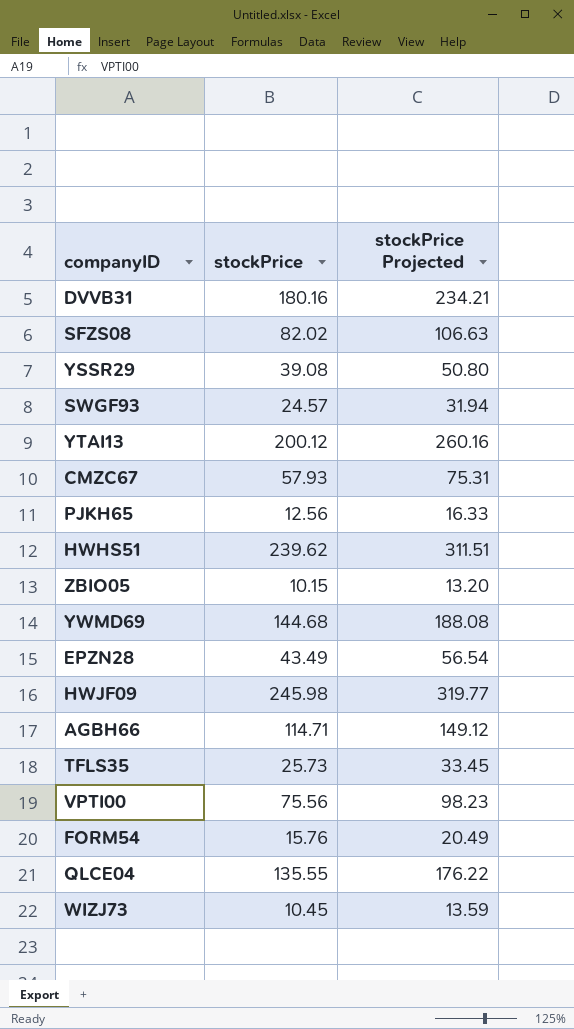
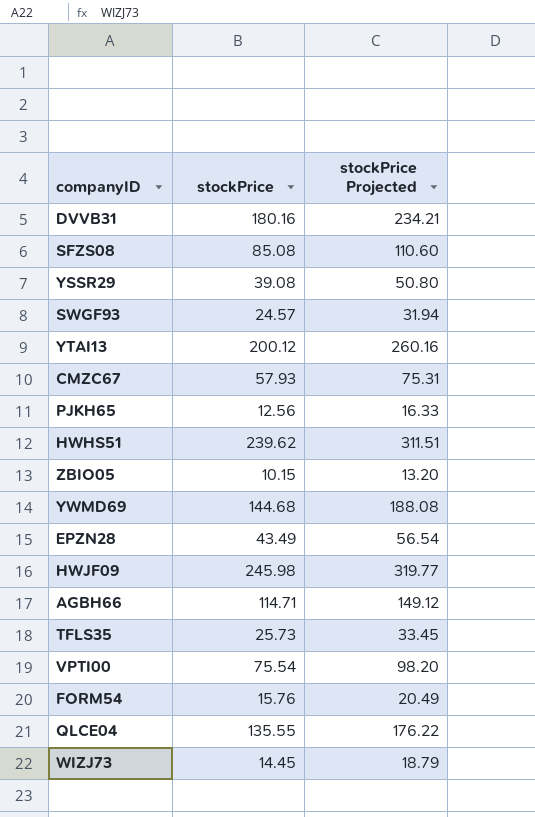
SFZS08 | stockPrice: 82.02 -> 85.08
SFZS08 | stockPrice Projected: 106.63 -> 110.60
VPTI00 | stockPrice: 75.56 -> 75.54
VPTI00 | stockPrice Projected: 98.23 -> 98.20
WIZJ73 | stockPrice: 10.45 -> 14.45
WIZJ73 | stockPrice Projected: 13.59 -> 18.79

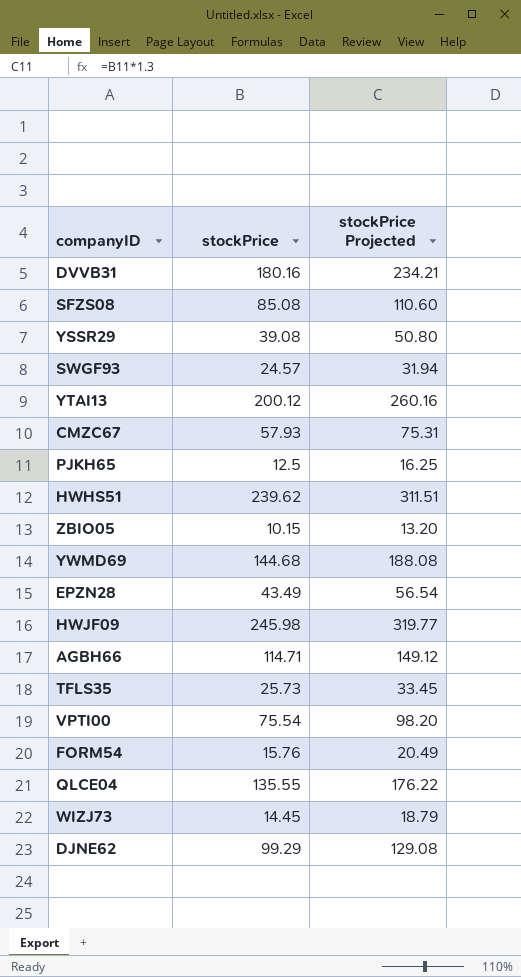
PJKH65 | stockPrice: 12.56 -> 12.5
PJKH65 | stockPrice Projected: 16.33 -> 16.25
row DJNE62: none -> 99.29 | 129.08

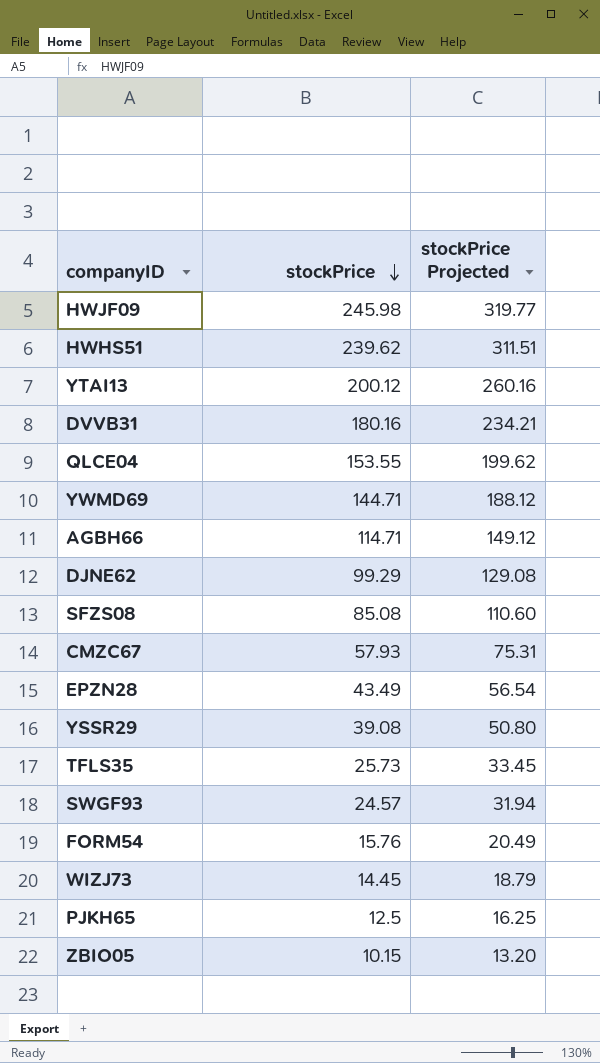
row order: none -> stockPrice descending
row VPTI00: 75.54 | 98.20 -> none
QLCE04 | stockPrice: 135.55 -> 153.55
QLCE04 | stockPrice Projected: 176.22 -> 199.62
YWMD69 | stockPrice: 144.68 -> 144.71
YWMD69 | stockPrice Projected: 188.08 -> 188.12

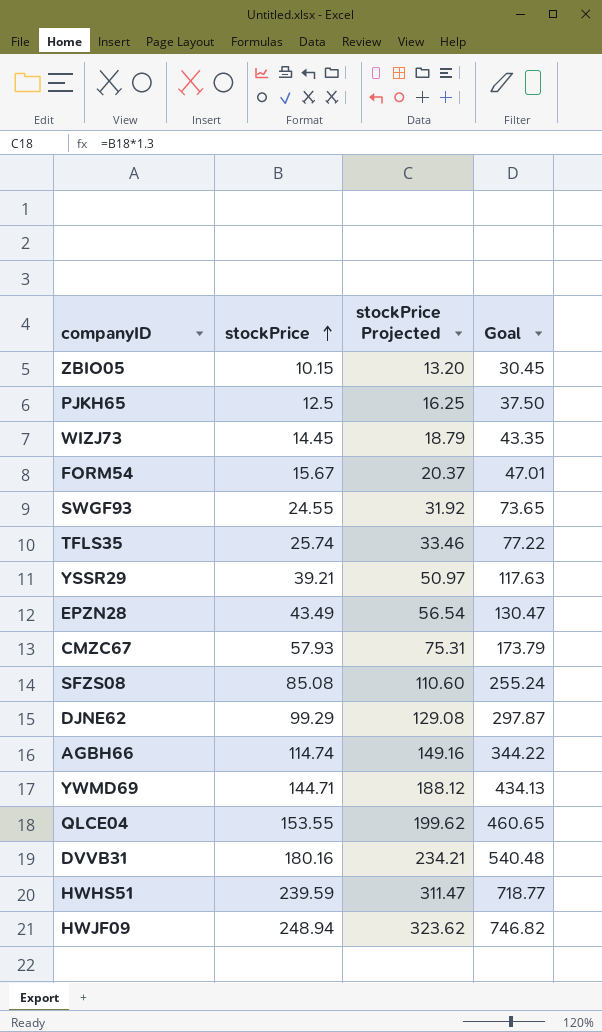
row order: stockPrice descending -> stockPrice ascending
column Goal | formula: none -> [stockPrice] * 3
row YTAI13: 200.12 | 260.16 -> none
FORM54 | stockPrice: 15.76 -> 15.67
FORM54 | stockPrice Projected: 20.49 -> 20.37
SWGF93 | stockPrice: 24.57 -> 24.55
SWGF93 | stockPrice Projected: 31.94 -> 31.92
TFLS35 | stockPrice: 25.73 -> 25.74
TFLS35 | stockPrice Projected: 33.45 -> 33.46
YSSR29 | stockPrice: 39.08 -> 39.21
YSSR29 | stockPrice Projected: 50.80 -> 50.97
AGBH66 | stockPrice: 114.71 -> 114.74
AGBH66 | stockPrice Projected: 149.12 -> 149.16
HWHS51 | stockPrice: 239.62 -> 239.59
HWHS51 | stockPrice Projected: 311.51 -> 311.47
HWJF09 | stockPrice: 245.98 -> 248.94
HWJF09 | stockPrice Projected: 319.77 -> 323.62

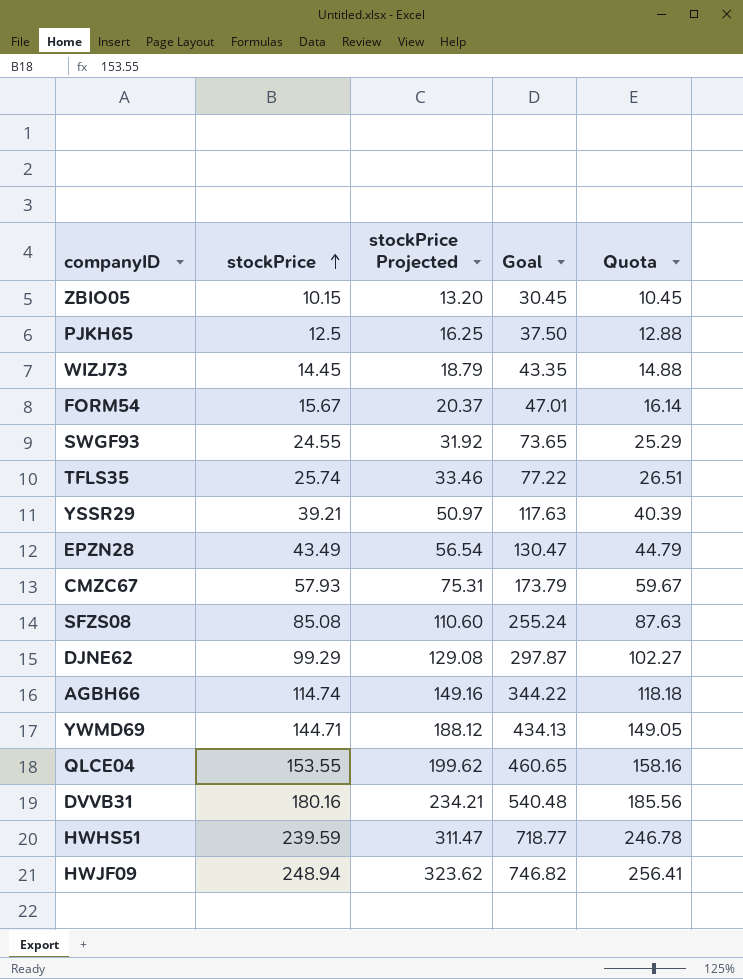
column Quota | formula: none -> [stockPrice] * 1.03

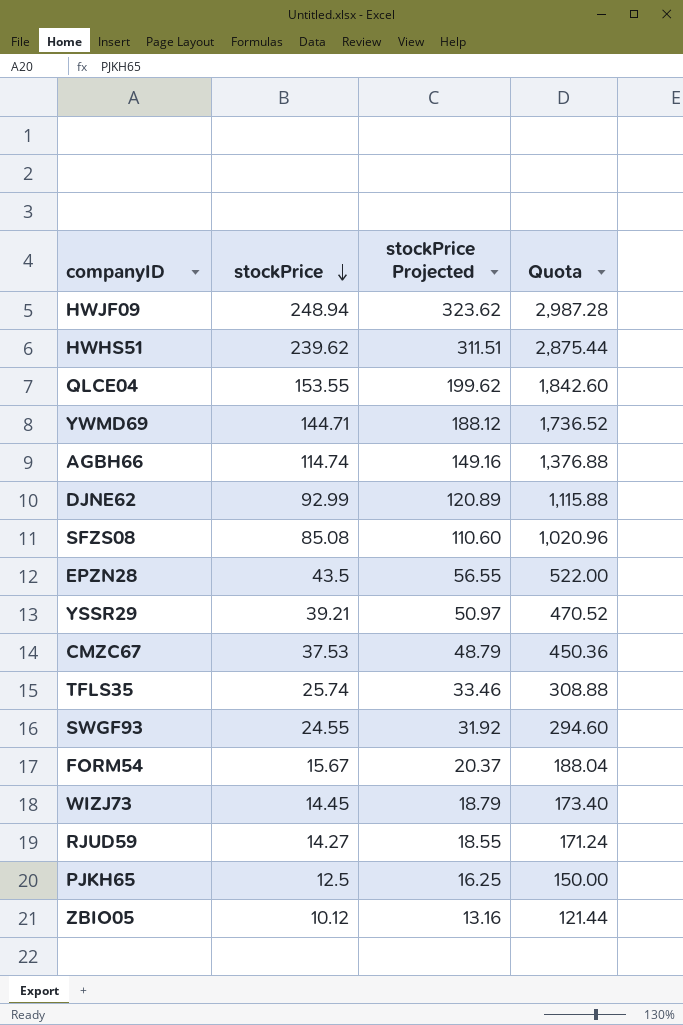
row order: stockPrice ascending -> stockPrice descending
column Goal | formula: [stockPrice] * 3 -> none
column Quota | formula: [stockPrice] * 1.03 -> [stockPrice] * 12
row DVVB31: 180.16 | 234.21 | 540.48 | 185.56 -> none
HWHS51 | stockPrice: 239.59 -> 239.62
HWHS51 | stockPrice Projected: 311.47 -> 311.51
DJNE62 | stockPrice: 99.29 -> 92.99
DJNE62 | stockPrice Projected: 129.08 -> 120.89
EPZN28 | stockPrice: 43.49 -> 43.5
EPZN28 | stockPrice Projected: 56.54 -> 56.55
CMZC67 | stockPrice: 57.93 -> 37.53
CMZC67 | stockPrice Projected: 75.31 -> 48.79
row RJUD59: none -> 14.27 | 18.55 | 171.24
ZBIO05 | stockPrice: 10.15 -> 10.12
ZBIO05 | stockPrice Projected: 13.20 -> 13.16

